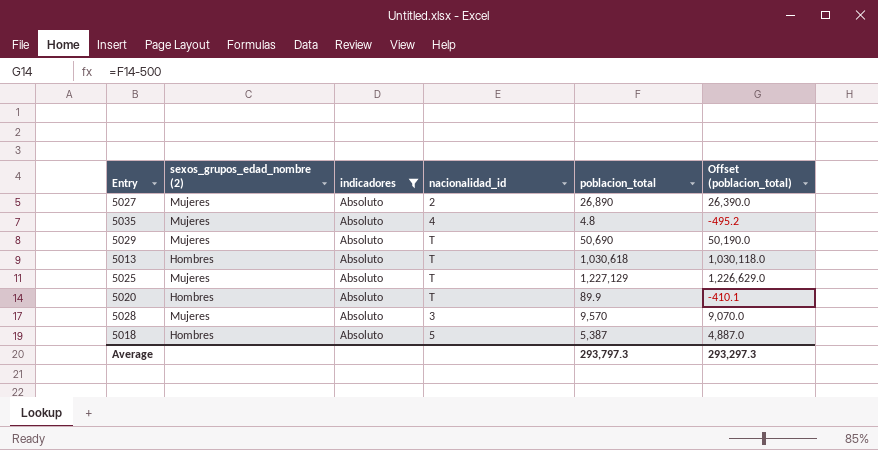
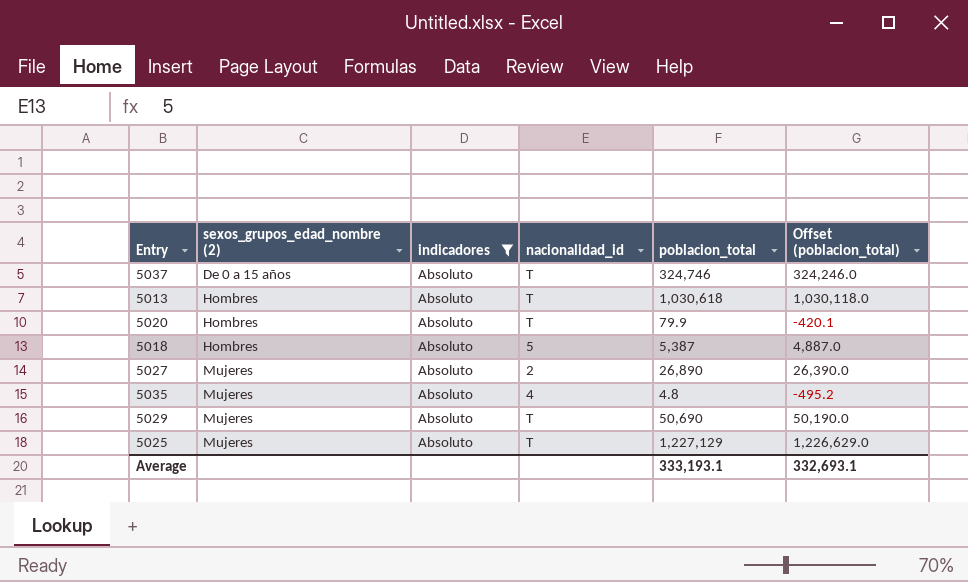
row order: none -> sexos_grupos_edad_nombre (2) ascending
row 5028: Mujeres | Absoluto | 3 | 9,570 | 9,070.0 -> none
row 5037: none -> De 0 a 15 años | Absoluto | T | 324,746 | 324,246.0
5020 | poblacion_total: 89.9 -> 79.9
5020 | Offset (poblacion_total): -410.1 -> -420.1
Average | poblacion_total: 293,797.3 -> 333,193.1
Average | Offset (poblacion_total): 293,297.3 -> 332,693.1

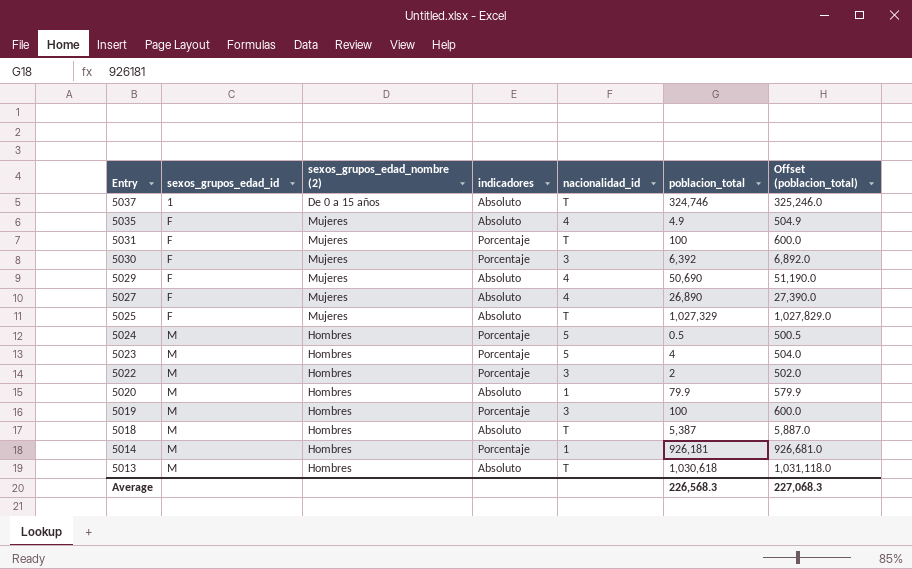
filter: indicadores = Absoluto -> none
row order: sexos_grupos_edad_nombre (2) ascending -> Entry descending
column sexos_grupos_edad_id | position: none -> 2
column Offset (poblacion_total) | formula: [poblacion_total] - 500 -> [poblacion_total] + 500
5035 | poblacion_total: 4.8 -> 4.9
5029 | nacionalidad_id: T -> 4
5027 | nacionalidad_id: 2 -> 4
5025 | poblacion_total: 1,227,129 -> 1,027,329
5020 | nacionalidad_id: T -> 1
5018 | nacionalidad_id: 5 -> T
Average | poblacion_total: 333,193.1 -> 226,568.3
Average | Offset (poblacion_total): 332,693.1 -> 227,068.3

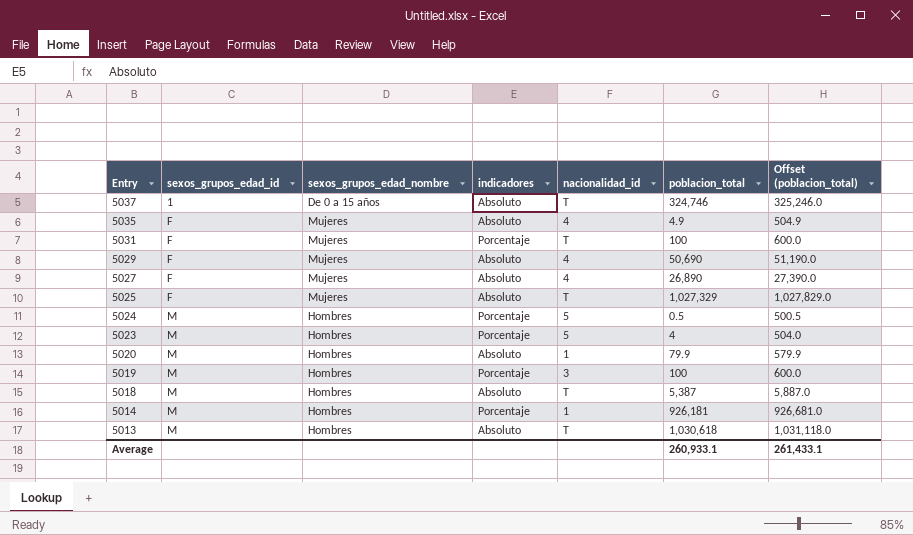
column name: sexos_grupos_edad_nombre (2) -> sexos_grupos_edad_nombre
row 5030: F | Mujeres | Porcentaje | 3 | 6,392 | 6,892.0 -> none
row 5022: M | Hombres | Porcentaje | 3 | 2 | 502.0 -> none
Average | poblacion_total: 226,568.3 -> 260,933.1
Average | Offset (poblacion_total): 227,068.3 -> 261,433.1

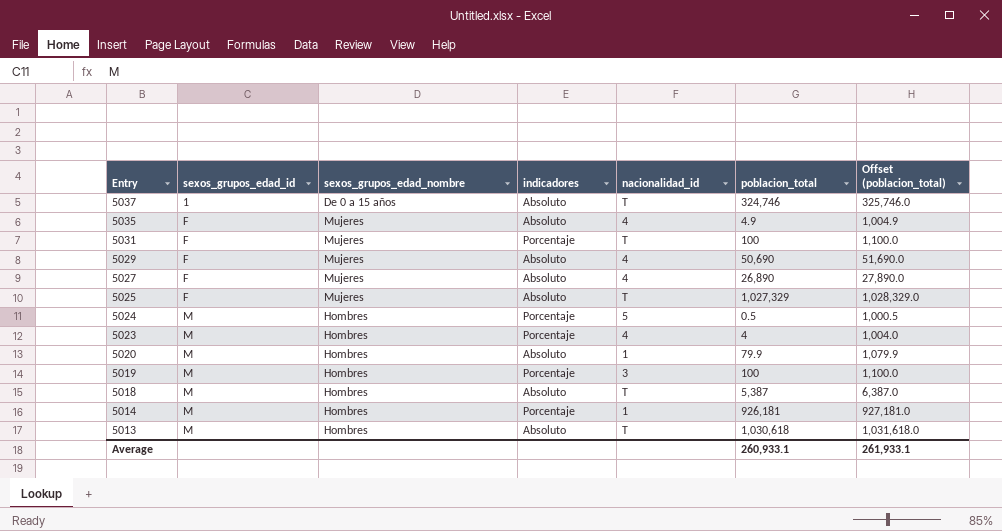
column Offset (poblacion_total) | formula: [poblacion_total] + 500 -> [poblacion_total] + 1000
5023 | nacionalidad_id: 5 -> 4
Average | Offset (poblacion_total): 261,433.1 -> 261,933.1

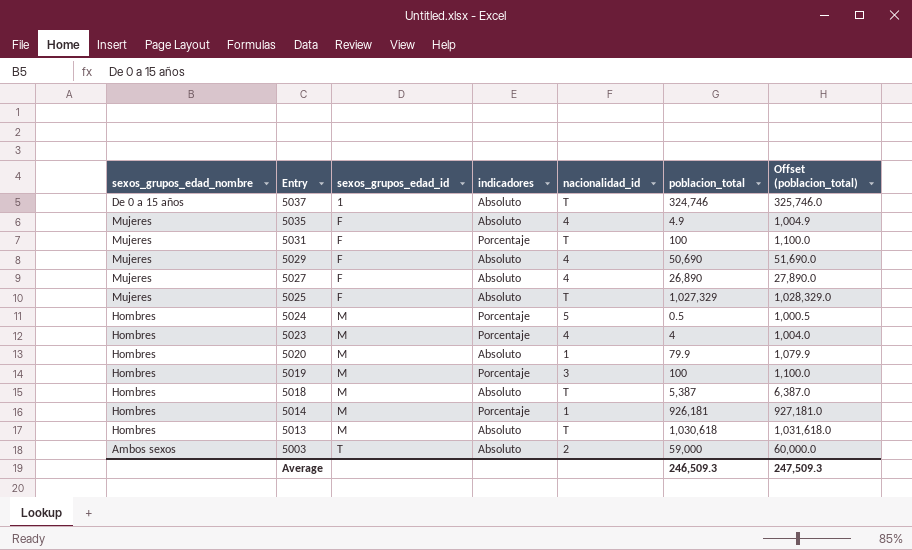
column sexos_grupos_edad_nombre | position: 3 -> 1
row 5003: none -> Ambos sexos | T | Absoluto | 2 | 59,000 | 60,000.0
Average | poblacion_total: 260,933.1 -> 246,509.3
Average | Offset (poblacion_total): 261,933.1 -> 247,509.3

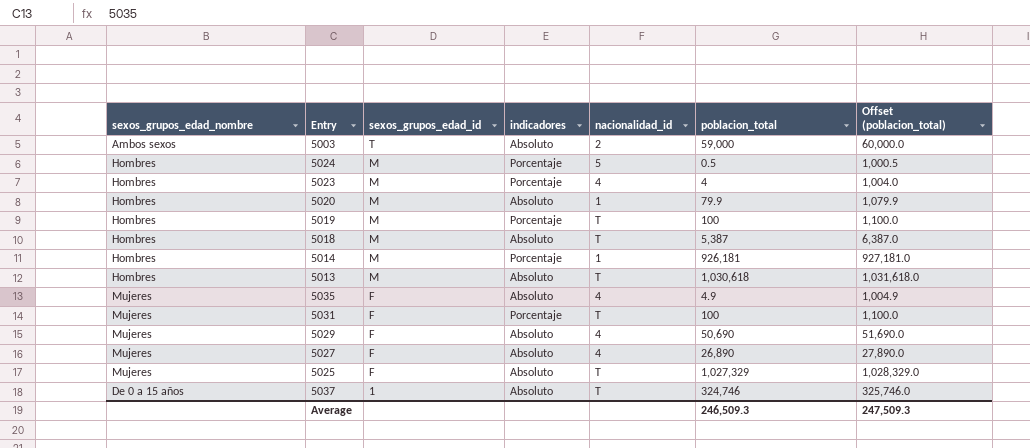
row order: Entry descending -> sexos_grupos_edad_id descending
5019 | nacionalidad_id: 3 -> T

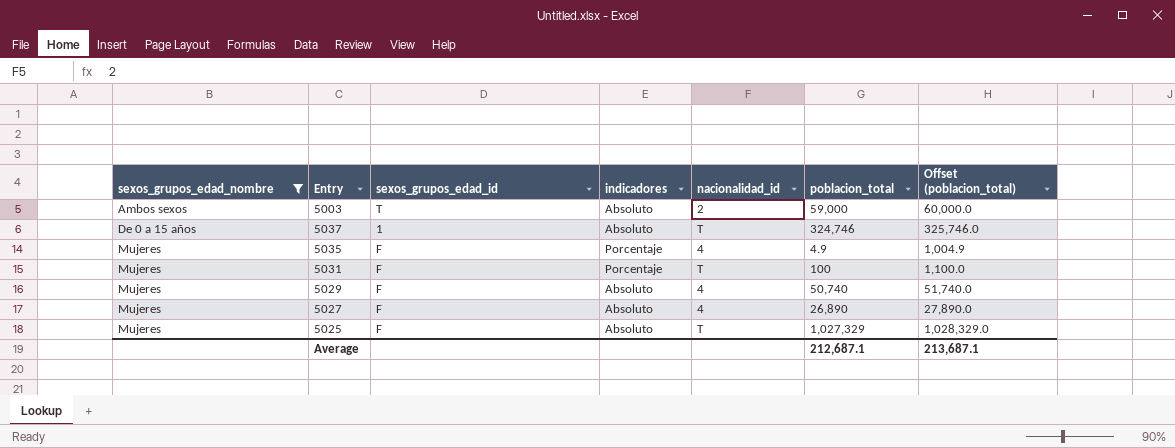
filter: none -> sexos_grupos_edad_nombre != Hombres
row order: sexos_grupos_edad_id descending -> sexos_grupos_edad_nombre ascending
5035 | indicadores: Absoluto -> Porcentaje
5029 | poblacion_total: 50,690 -> 50,740
5029 | Offset (poblacion_total): 51,690.0 -> 51,740.0
Average | poblacion_total: 246,509.3 -> 212,687.1
Average | Offset (poblacion_total): 247,509.3 -> 213,687.1

